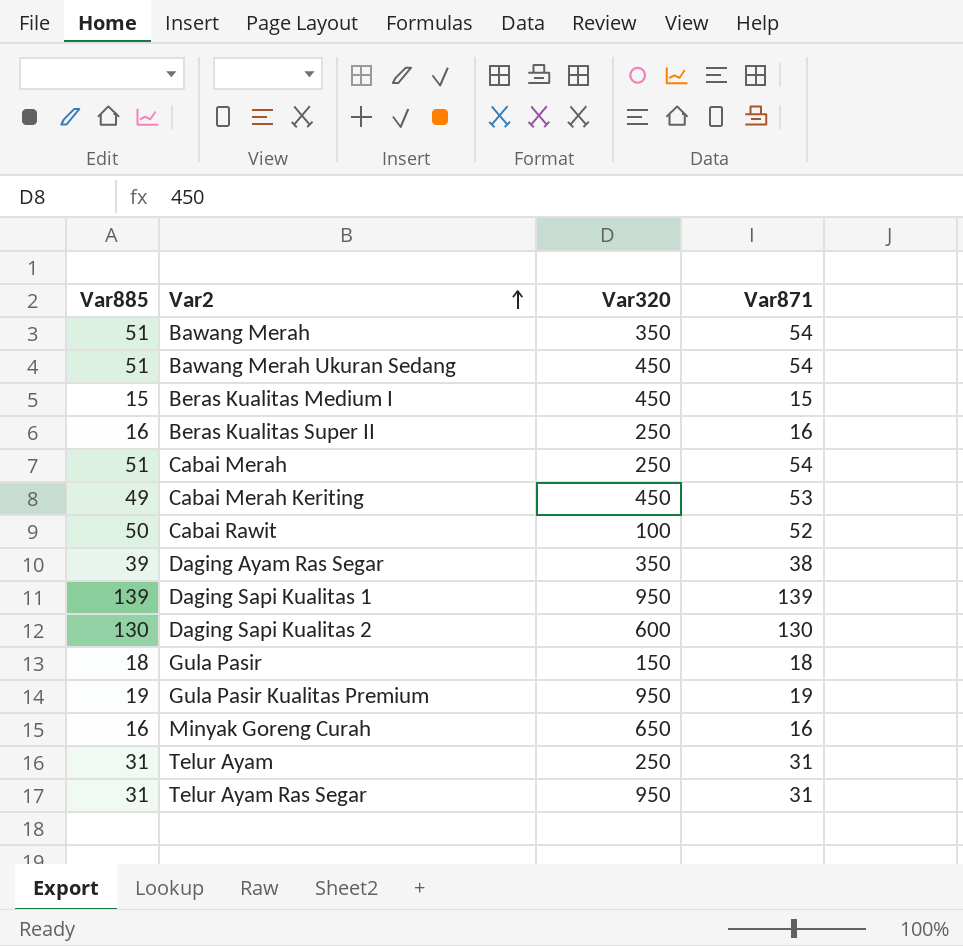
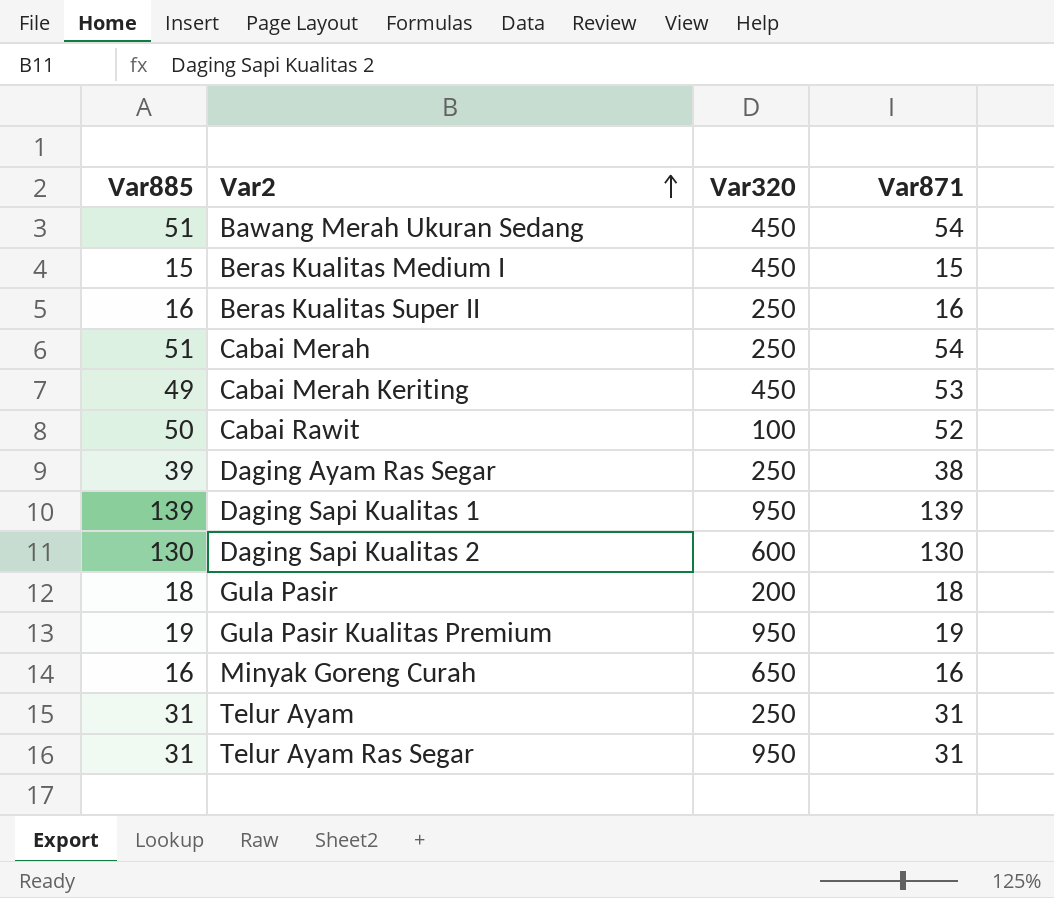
row Bawang Merah: 51 | 350 | 54 -> none
Daging Ayam Ras Segar | Var320: 350 -> 250
Gula Pasir | Var320: 150 -> 200

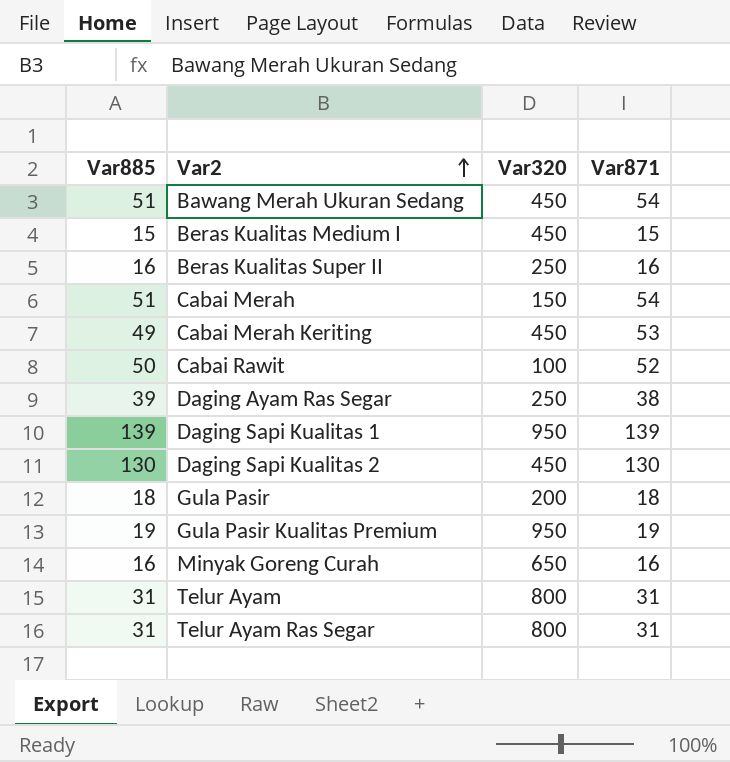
Cabai Merah | Var320: 250 -> 150
Daging Sapi Kualitas 2 | Var320: 600 -> 450
Telur Ayam | Var320: 250 -> 800
Telur Ayam Ras Segar | Var320: 950 -> 800

